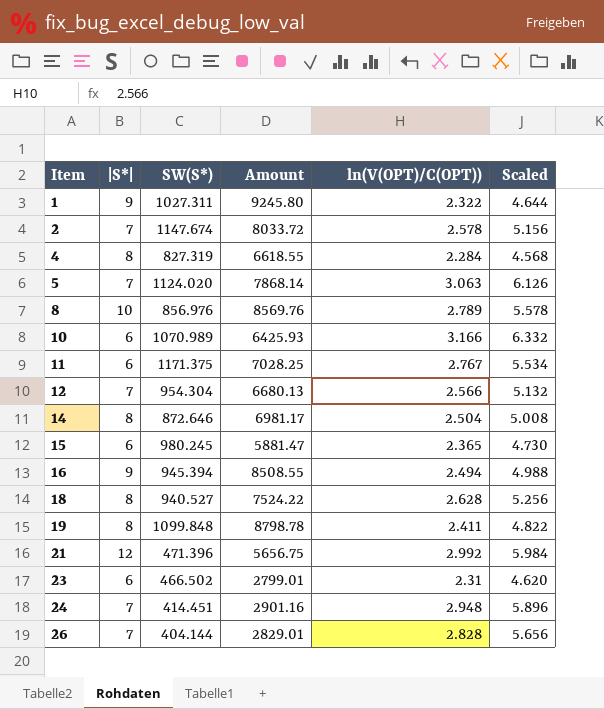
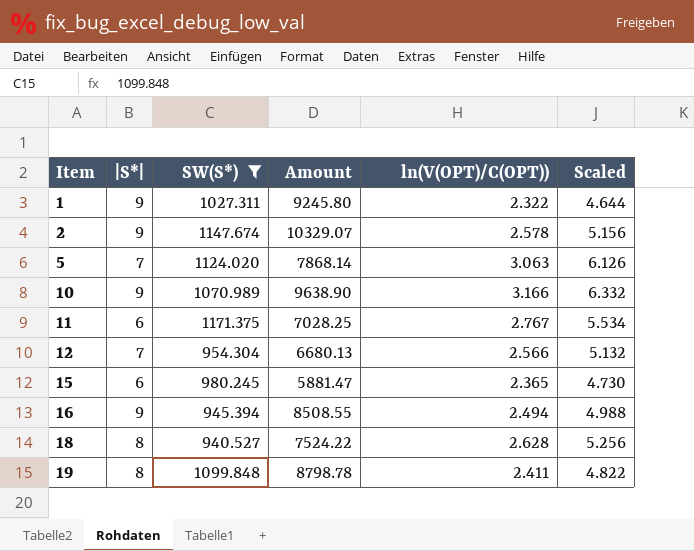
filter: none -> SW(S*) >= 940.527
2 | |S*|: 7 -> 9
2 | Amount: 8033.72 -> 10329.07
10 | |S*|: 6 -> 9
10 | Amount: 6425.93 -> 9638.90

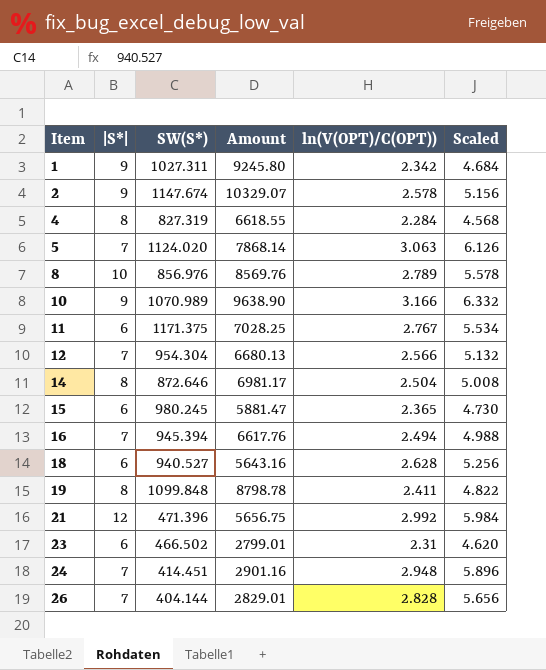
filter: SW(S*) >= 940.527 -> none
1 | ln(V(OPT)/C(OPT)): 2.322 -> 2.342
1 | Scaled: 4.644 -> 4.684
16 | |S*|: 9 -> 7
16 | Amount: 8508.55 -> 6617.76
18 | |S*|: 8 -> 6
18 | Amount: 7524.22 -> 5643.16

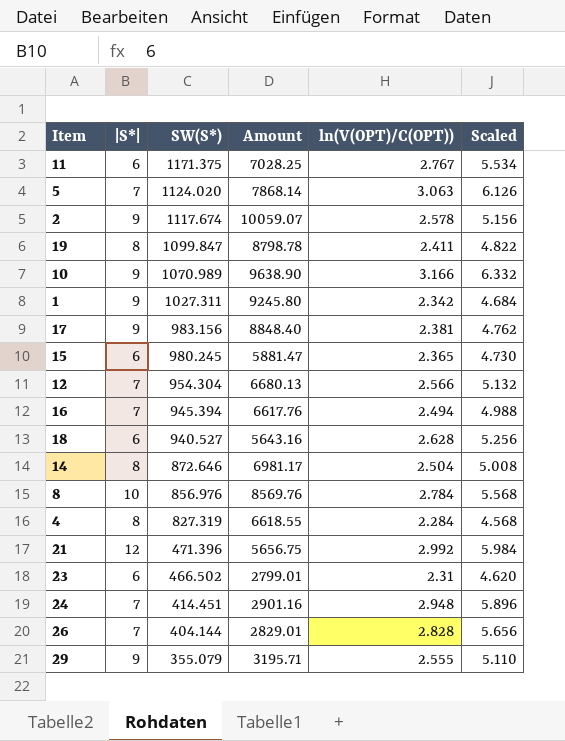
row order: Item ascending -> SW(S*) descending
2 | SW(S*): 1147.674 -> 1117.674
2 | Amount: 10329.07 -> 10059.07
19 | SW(S*): 1099.848 -> 1099.847
row 17: none -> 9 | 983.156 | 8848.40 | 2.381 | 4.762
8 | ln(V(OPT)/C(OPT)): 2.789 -> 2.784
8 | Scaled: 5.578 -> 5.568
row 29: none -> 9 | 355.079 | 3195.71 | 2.555 | 5.110

